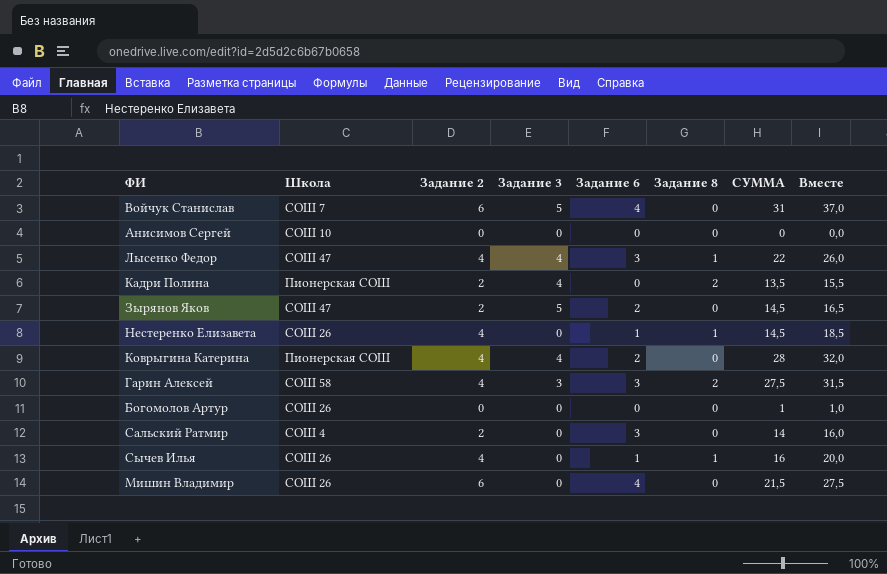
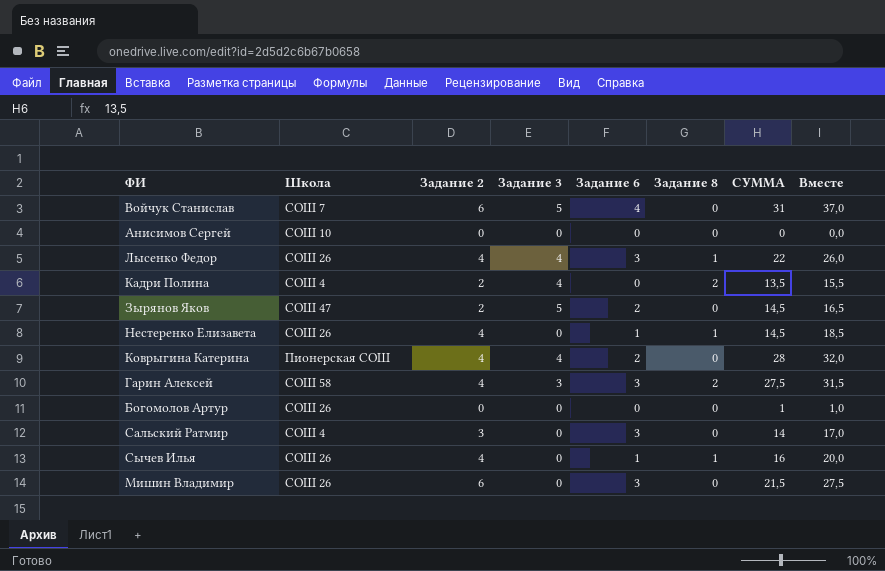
Лысенко Федор | Школа: СОШ 47 -> СОШ 26
Кадри Полина | Школа: Пионерская СОШ -> СОШ 4
Сальский Ратмир | Задание 2: 2 -> 3
Сальский Ратмир | Вместе: 16,0 -> 17,0
Мишин Владимир | Задание 6: 4 -> 3

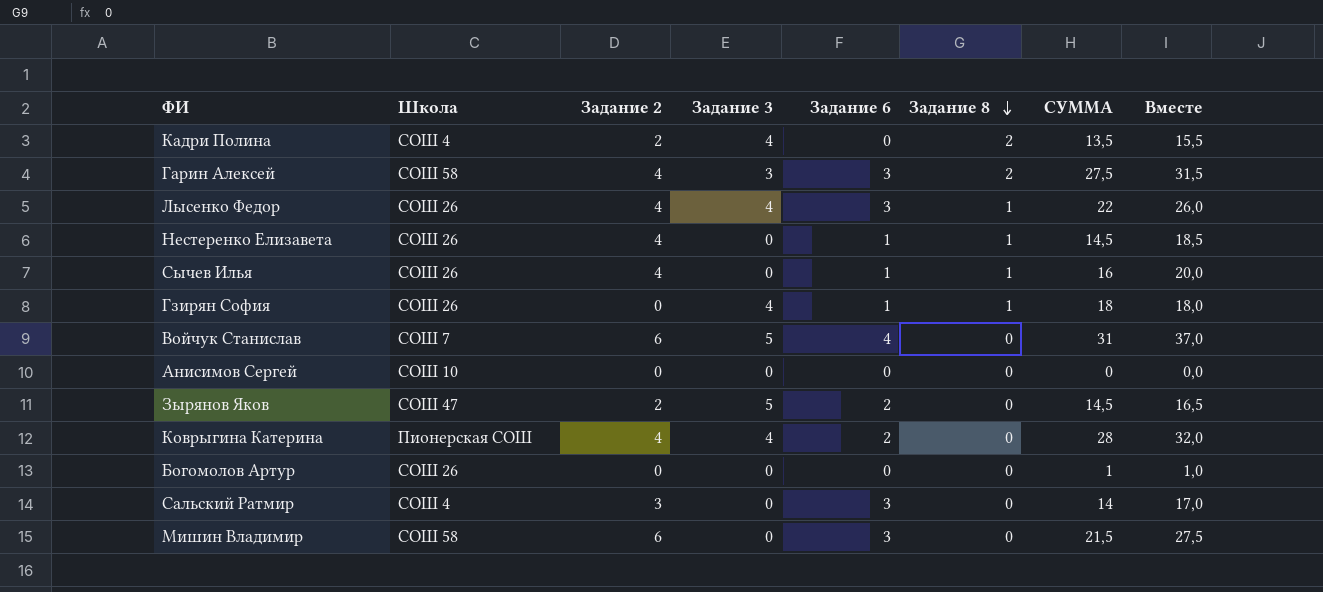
row order: none -> Задание 8 descending
row Гзирян София: none -> СОШ 26 | 0 | 4 | 1 | 1 | 18 | 18,0
Мишин Владимир | Школа: СОШ 26 -> СОШ 58

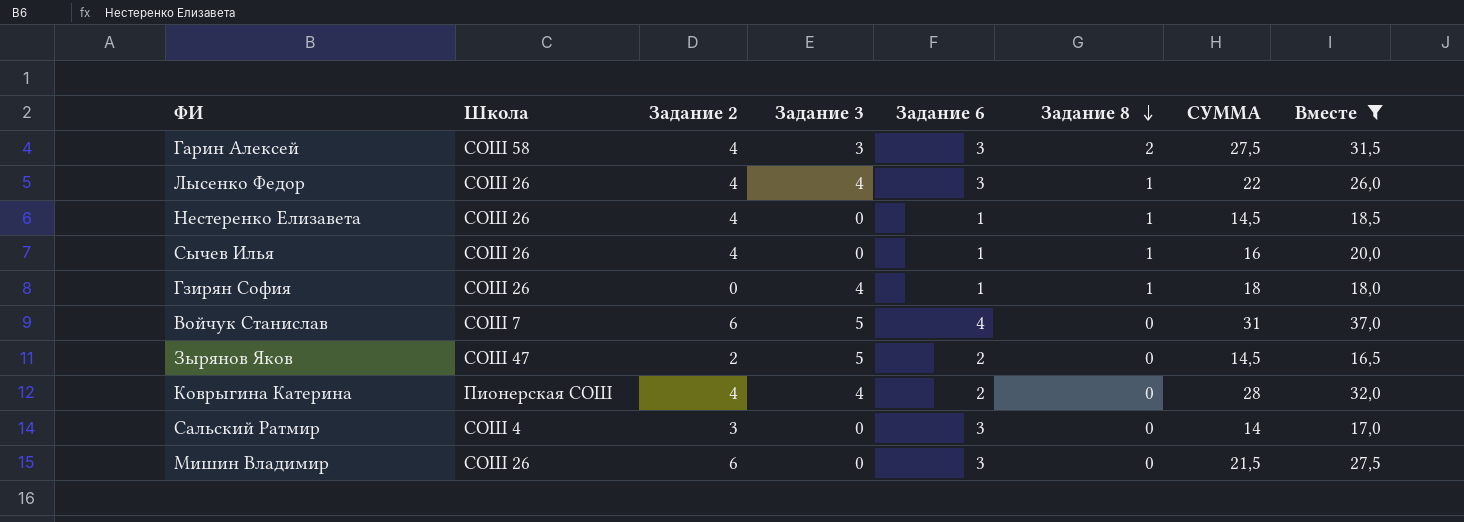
filter: none -> Вместе >= 16,5
Мишин Владимир | Школа: СОШ 58 -> СОШ 26

